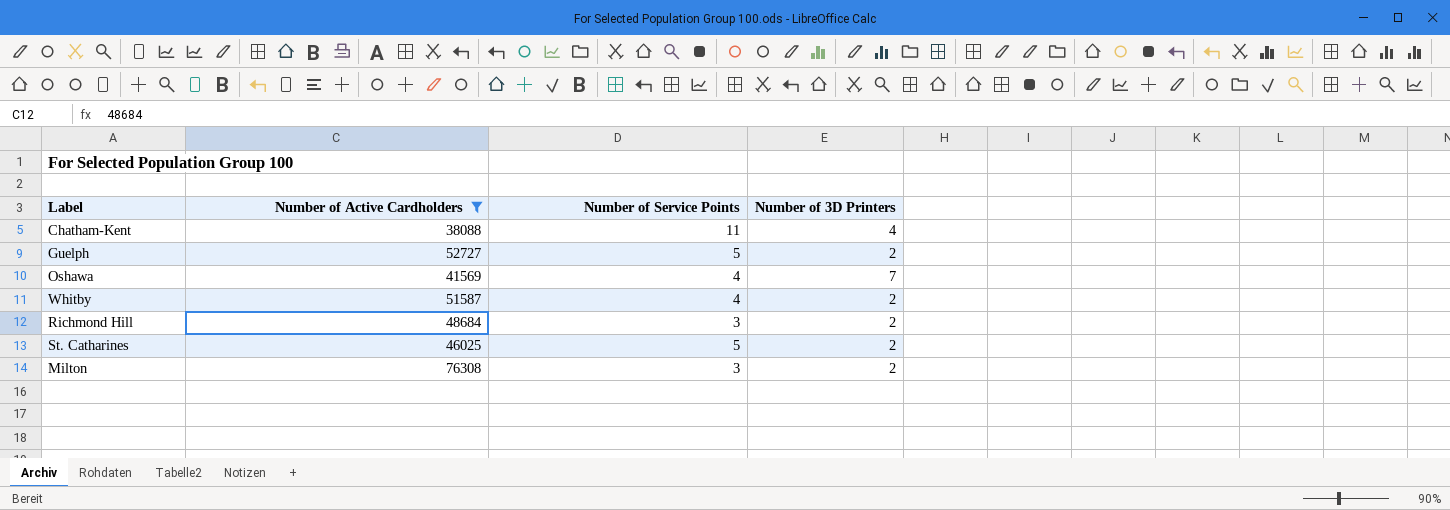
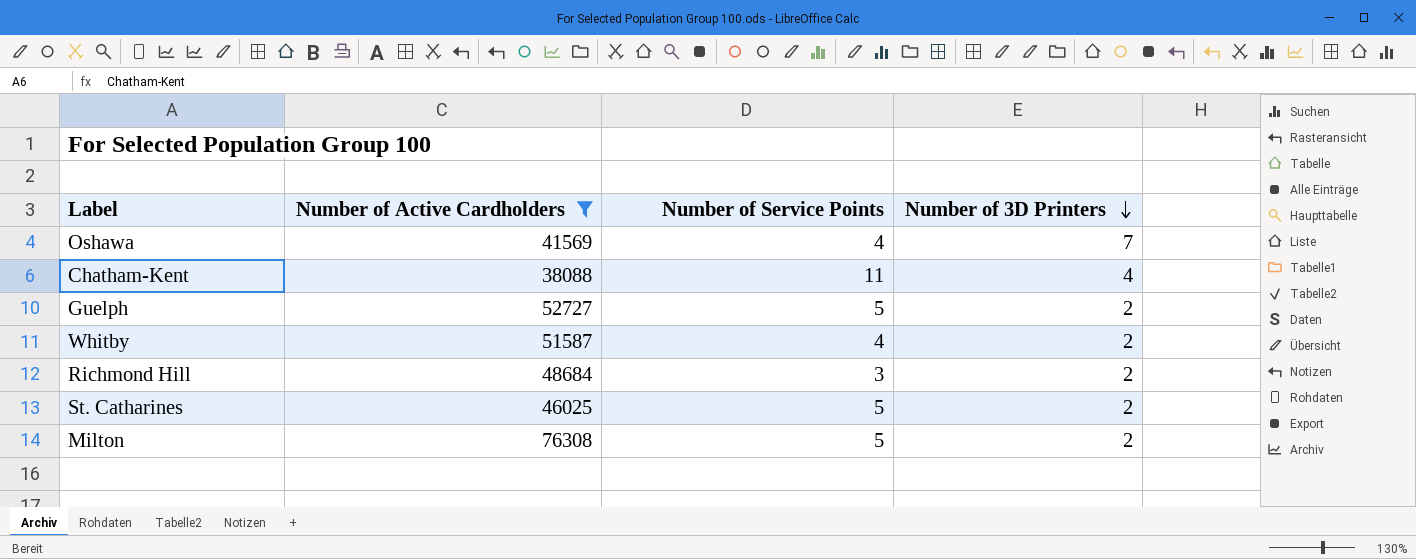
row order: none -> Number of 3D Printers descending
Milton | Number of Service Points: 3 -> 5

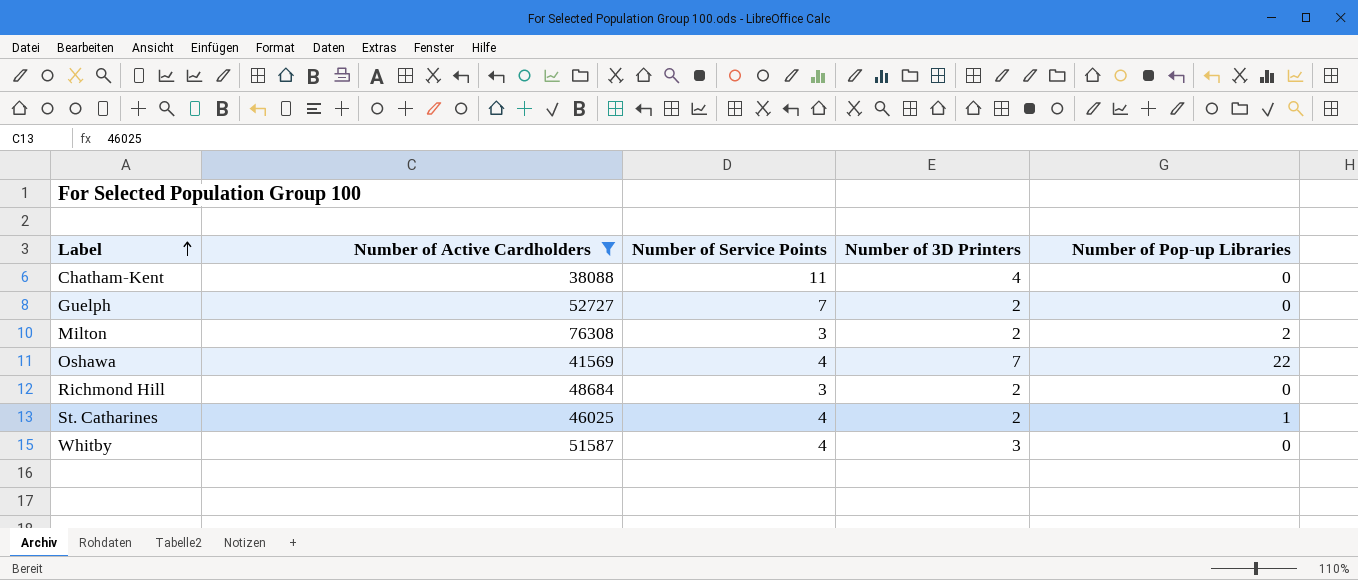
row order: Number of 3D Printers descending -> Label ascending
column Number of Pop-up Libraries | position: none -> 5
Guelph | Number of Service Points: 5 -> 7
Milton | Number of Service Points: 5 -> 3
St. Catharines | Number of Service Points: 5 -> 4
Whitby | Number of 3D Printers: 2 -> 3

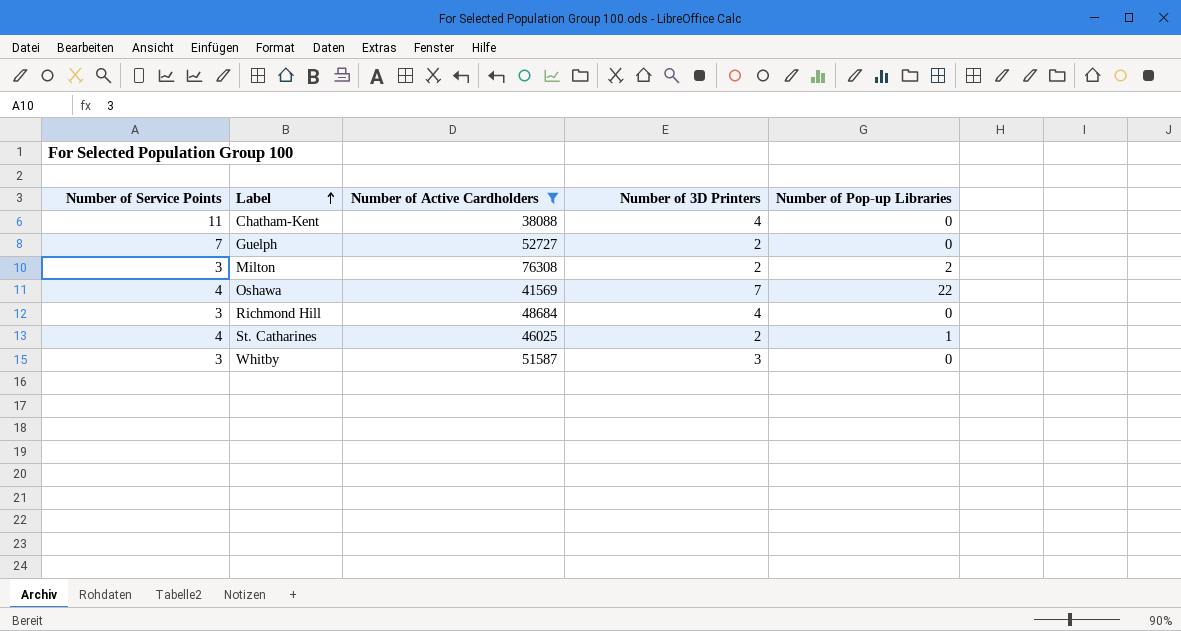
column Number of Service Points | position: 3 -> 1
Richmond Hill | Number of 3D Printers: 2 -> 4
Whitby | Number of Service Points: 4 -> 3

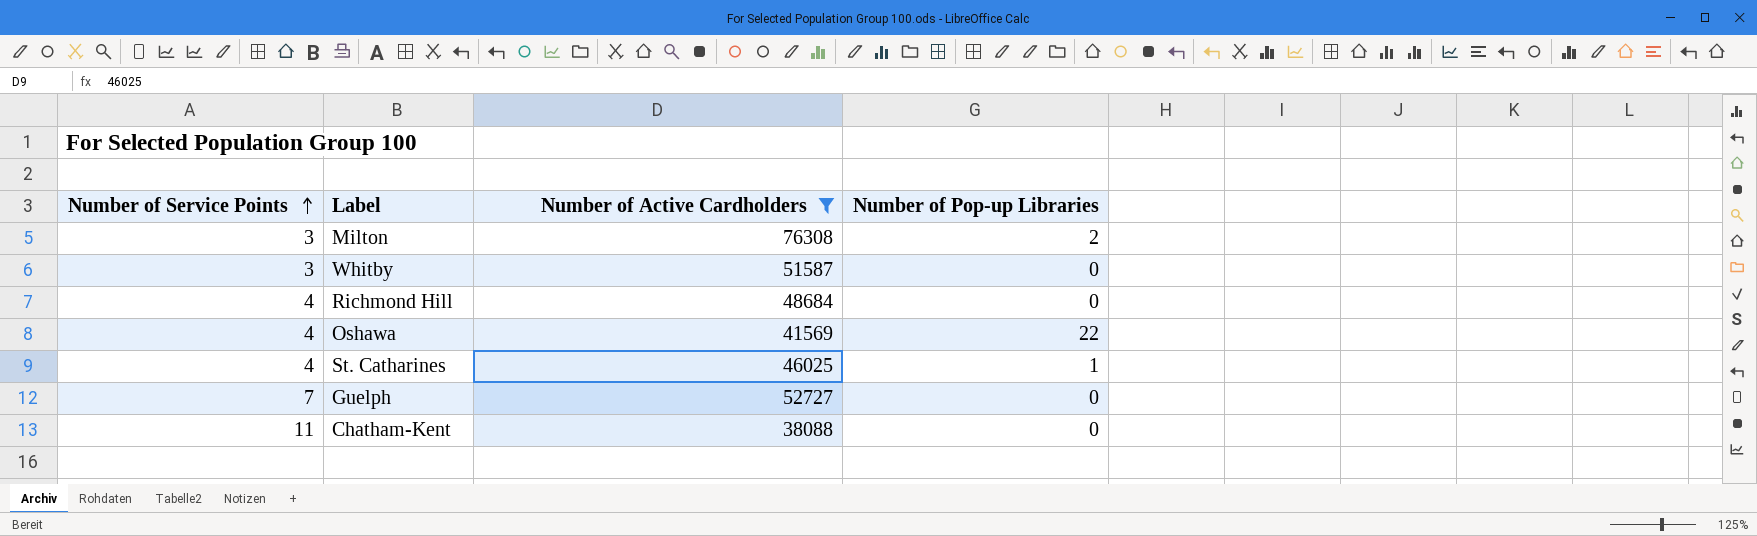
row order: Label ascending -> Number of Service Points ascending
column Number of 3D Printers | position: 4 -> none
Richmond Hill | Number of Service Points: 3 -> 4

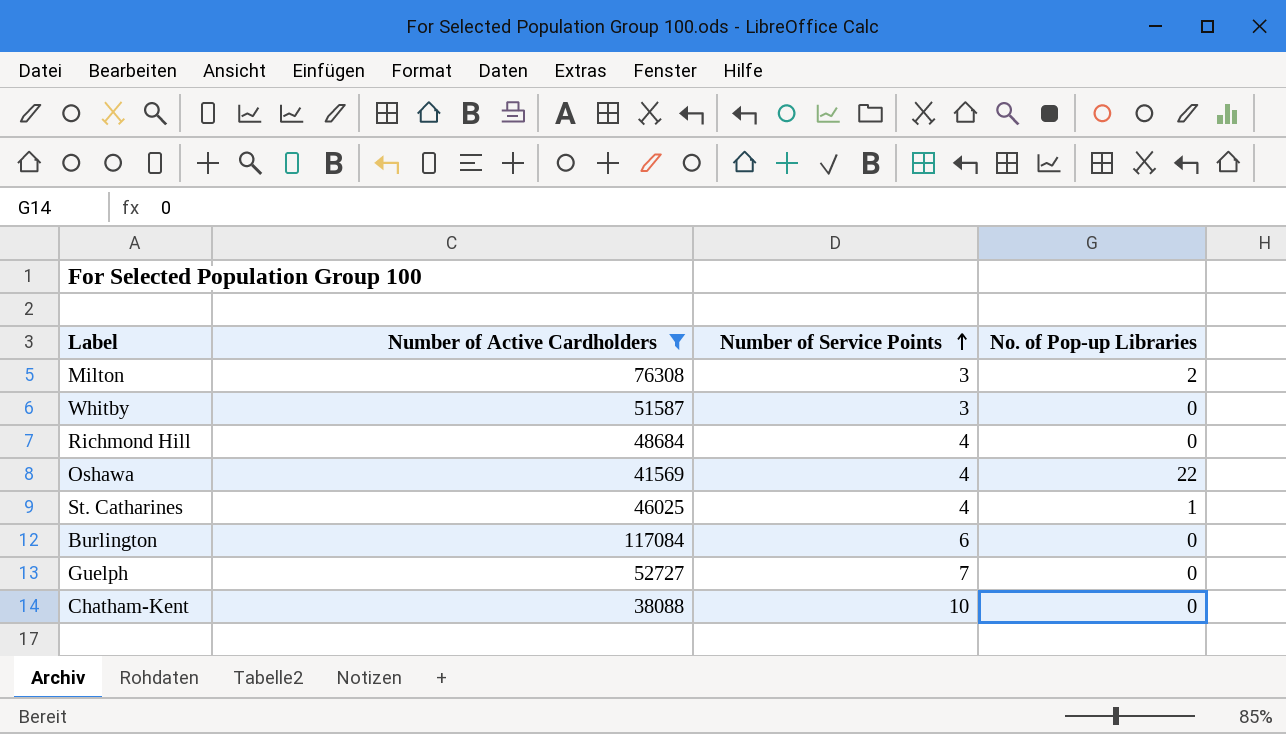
column Number of Service Points | position: 1 -> 3
column name: Number of Pop-up Libraries -> No. of Pop-up Libraries
row Burlington: none -> 117084 | 6 | 0
Chatham-Kent | Number of Service Points: 11 -> 10

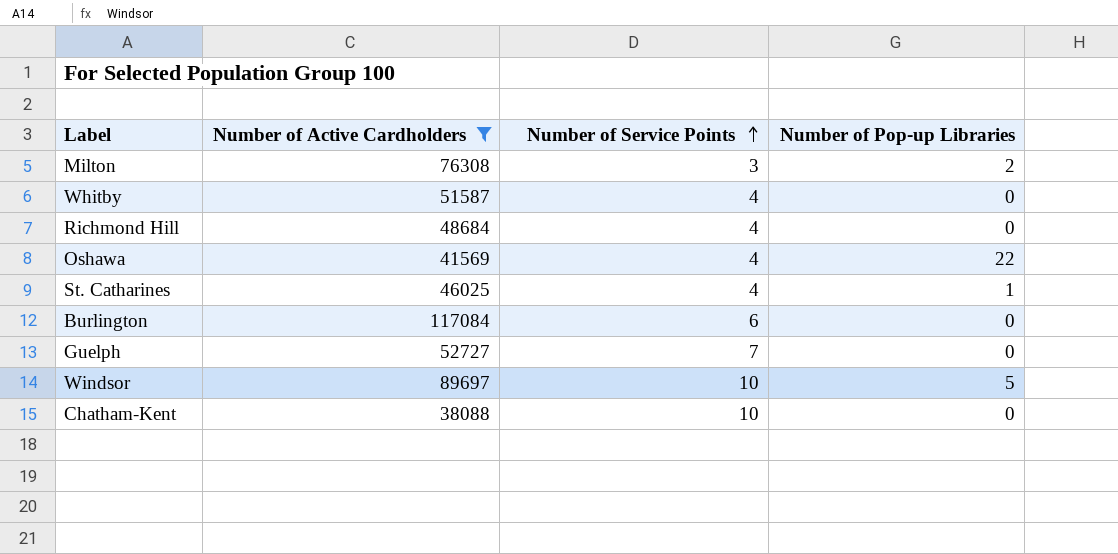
column name: No. of Pop-up Libraries -> Number of Pop-up Libraries
Whitby | Number of Service Points: 3 -> 4
row Windsor: none -> 89697 | 10 | 5

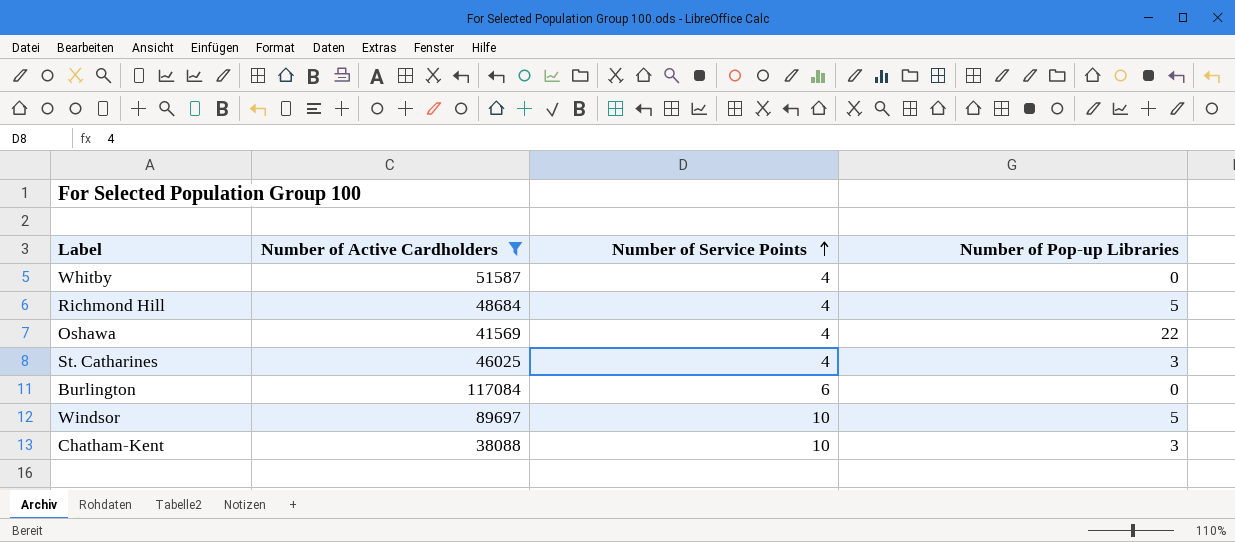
row Milton: 76308 | 3 | 2 -> none
row Guelph: 52727 | 7 | 0 -> none
Richmond Hill | Number of Pop-up Libraries: 0 -> 5
St. Catharines | Number of Pop-up Libraries: 1 -> 3
Chatham-Kent | Number of Pop-up Libraries: 0 -> 3

